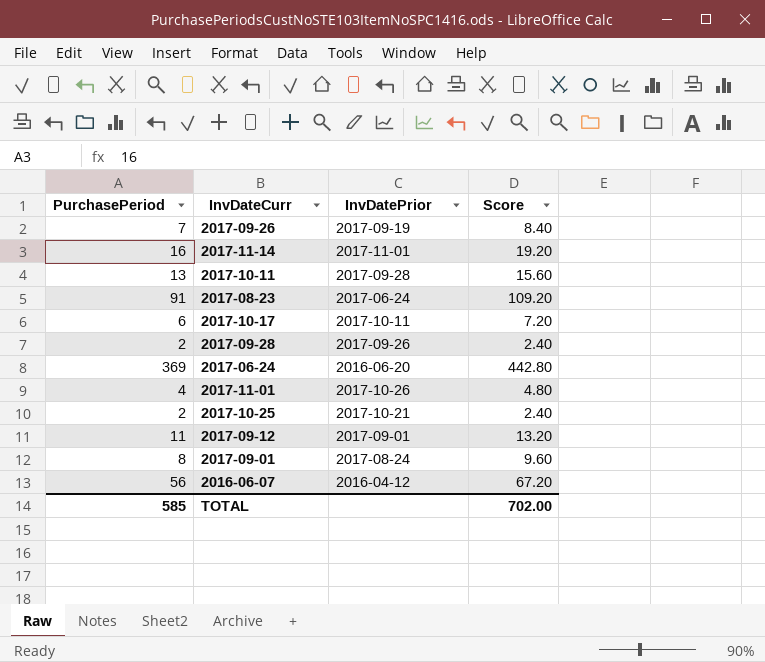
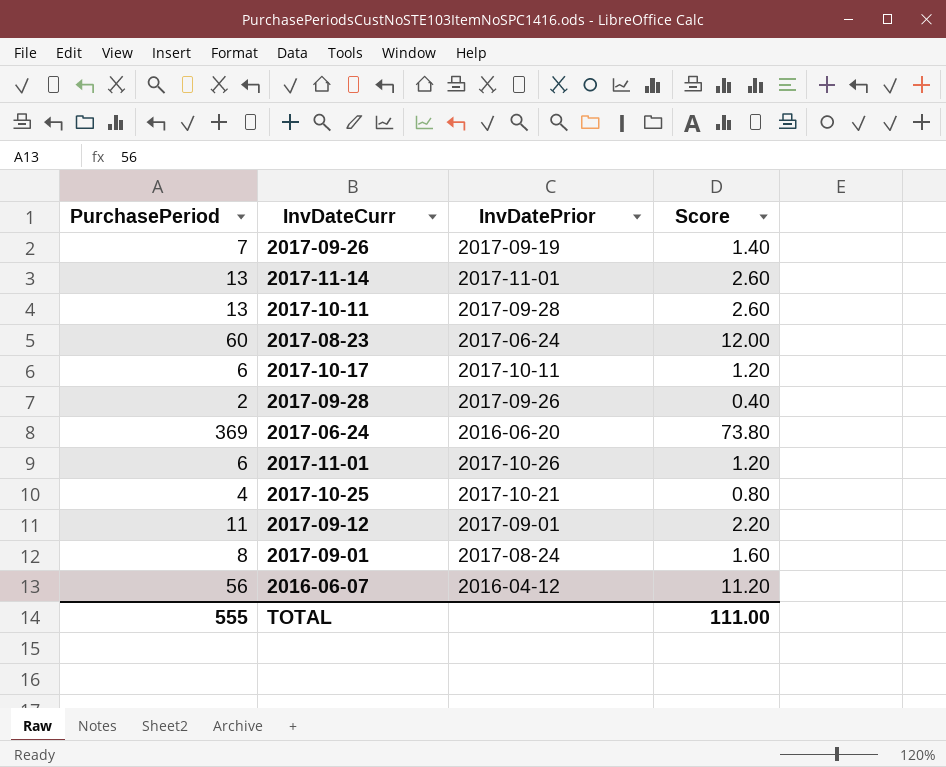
column Score | formula: [PurchasePeriod] * 1.2 -> [PurchasePeriod] * 0.2
2017-11-14 | PurchasePeriod: 16 -> 13
2017-08-23 | PurchasePeriod: 91 -> 60
2017-11-01 | PurchasePeriod: 4 -> 6
2017-10-25 | PurchasePeriod: 2 -> 4
TOTAL | PurchasePeriod: 585 -> 555
TOTAL | Score: 702.00 -> 111.00

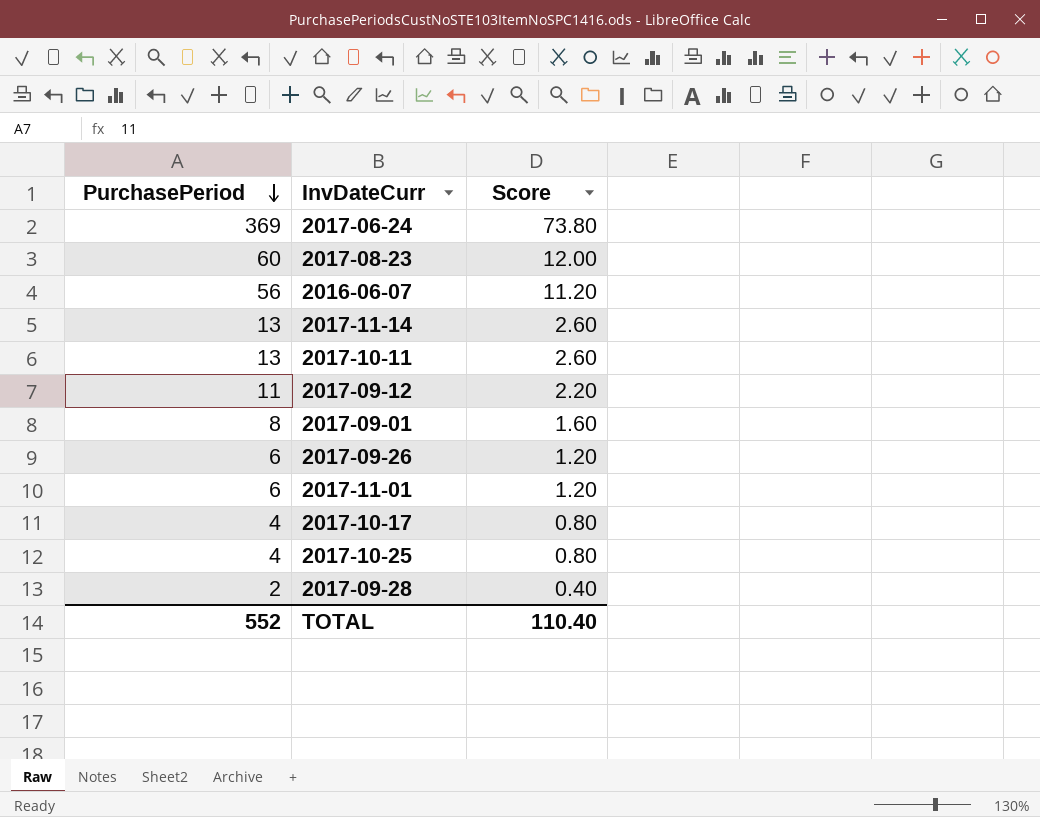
row order: none -> PurchasePeriod descending
column InvDatePrior | position: 3 -> none
2017-09-26 | PurchasePeriod: 7 -> 6
2017-09-26 | Score: 1.40 -> 1.20
2017-10-17 | PurchasePeriod: 6 -> 4
2017-10-17 | Score: 1.20 -> 0.80
TOTAL | PurchasePeriod: 555 -> 552
TOTAL | Score: 111.00 -> 110.40

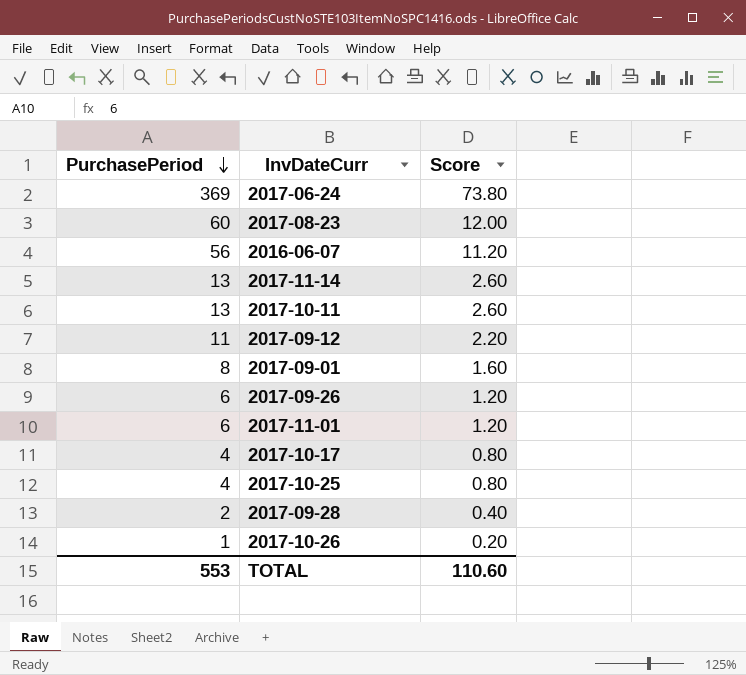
row 2017-10-26: none -> 1 | 0.20
TOTAL | PurchasePeriod: 552 -> 553
TOTAL | Score: 110.40 -> 110.60

